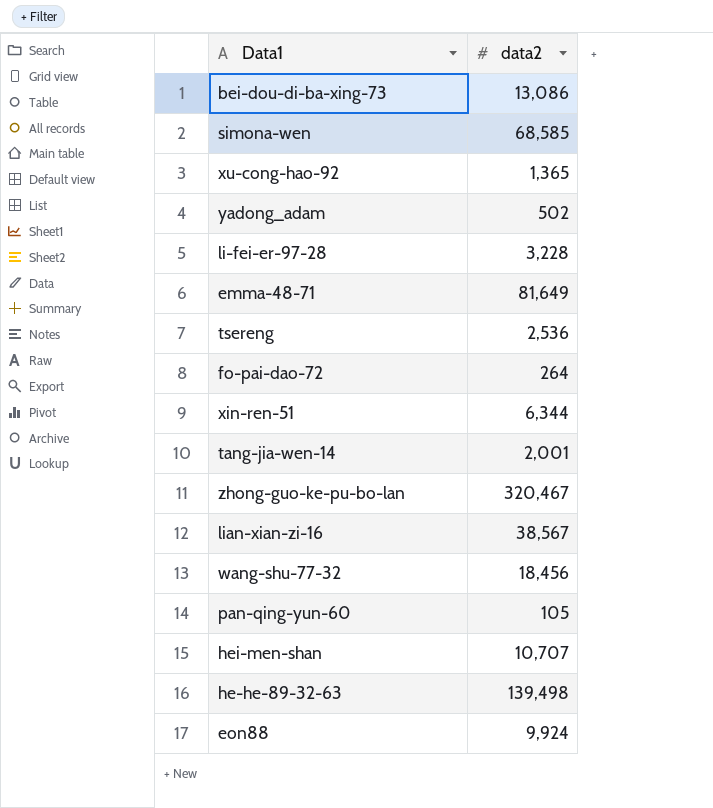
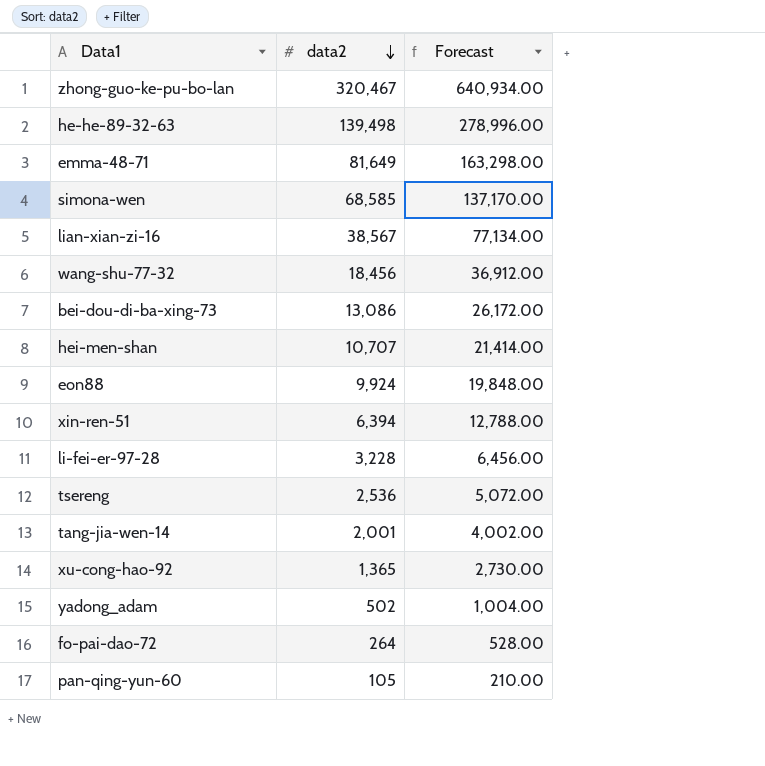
row order: none -> data2 descending
column Forecast | formula: none -> [data2] * 2
xin-ren-51 | data2: 6,344 -> 6,394

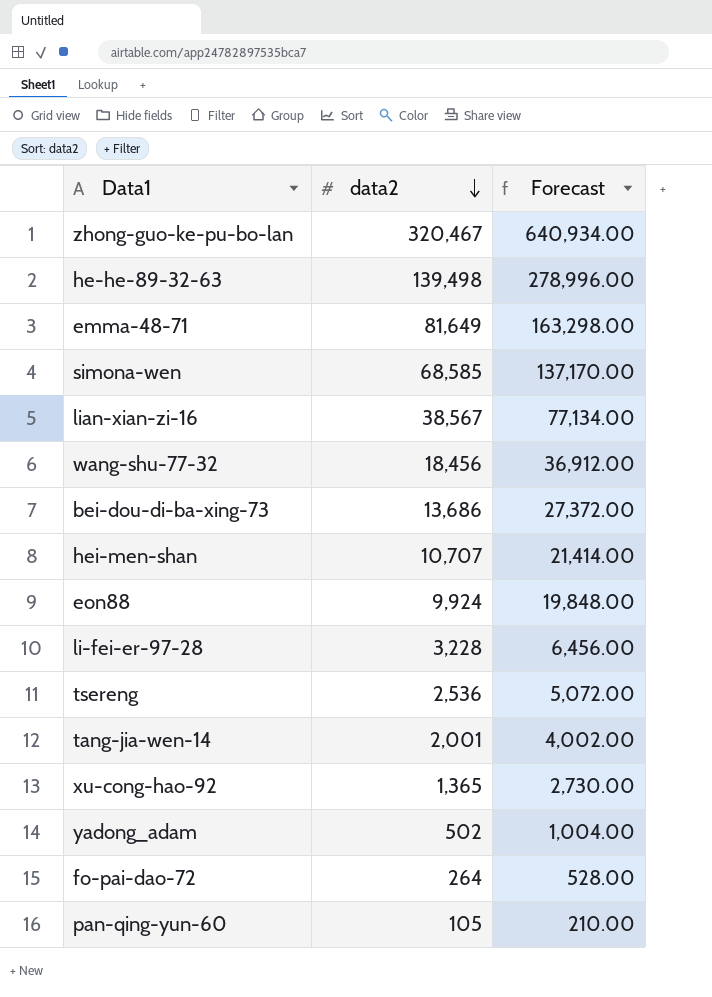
row xin-ren-51: 6,394 | 12,788.00 -> none
bei-dou-di-ba-xing-73 | data2: 13,086 -> 13,686
bei-dou-di-ba-xing-73 | Forecast: 26,172.00 -> 27,372.00

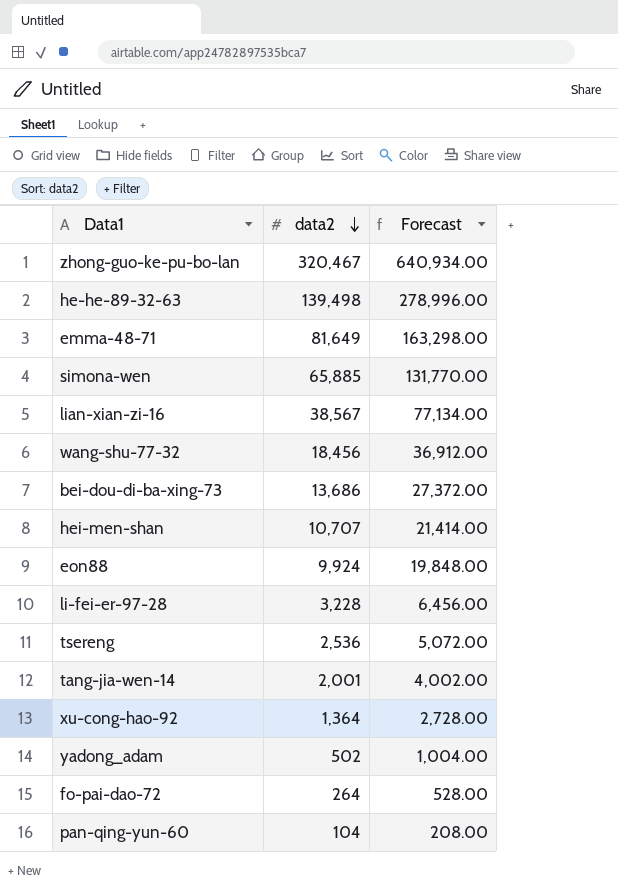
simona-wen | data2: 68,585 -> 65,885
simona-wen | Forecast: 137,170.00 -> 131,770.00
xu-cong-hao-92 | data2: 1,365 -> 1,364
xu-cong-hao-92 | Forecast: 2,730.00 -> 2,728.00
pan-qing-yun-60 | data2: 105 -> 104
pan-qing-yun-60 | Forecast: 210.00 -> 208.00

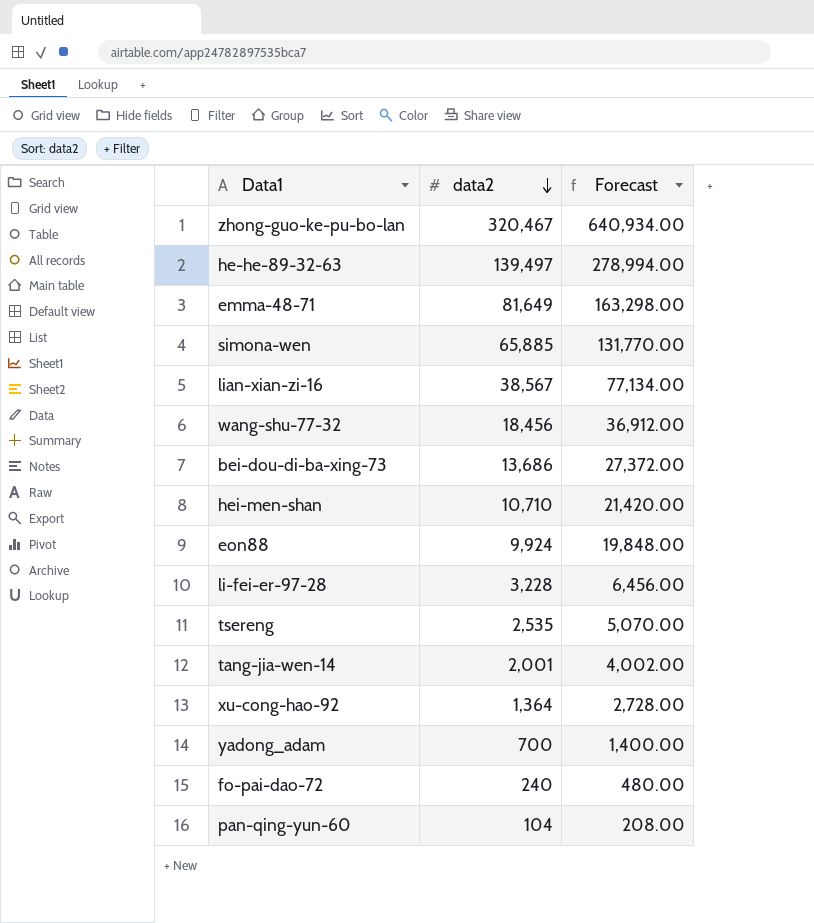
he-he-89-32-63 | data2: 139,498 -> 139,497
he-he-89-32-63 | Forecast: 278,996.00 -> 278,994.00
hei-men-shan | data2: 10,707 -> 10,710
hei-men-shan | Forecast: 21,414.00 -> 21,420.00
tsereng | data2: 2,536 -> 2,535
tsereng | Forecast: 5,072.00 -> 5,070.00
yadong_adam | data2: 502 -> 700
yadong_adam | Forecast: 1,004.00 -> 1,400.00
fo-pai-dao-72 | data2: 264 -> 240
fo-pai-dao-72 | Forecast: 528.00 -> 480.00

